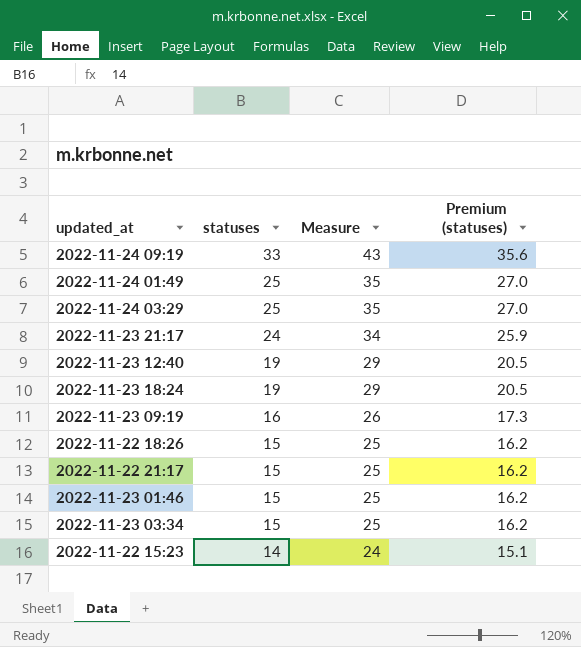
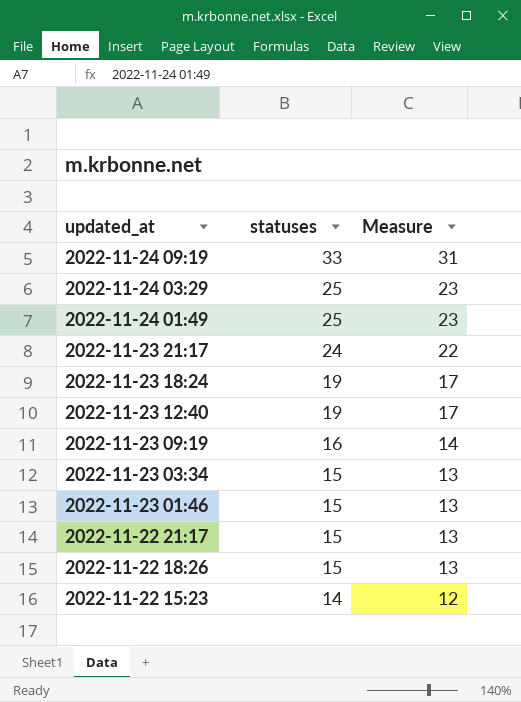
row order: statuses descending -> updated_at descending
column Premium (statuses) | formula: [statuses] * 1.08 -> none
column Measure | formula: [statuses] + 10 -> [statuses] - 2

